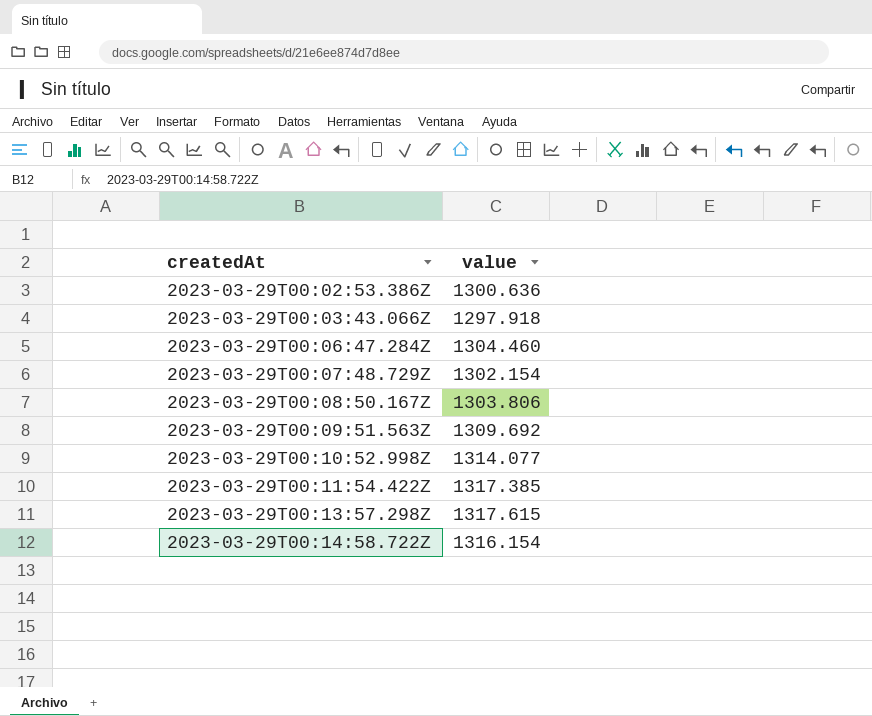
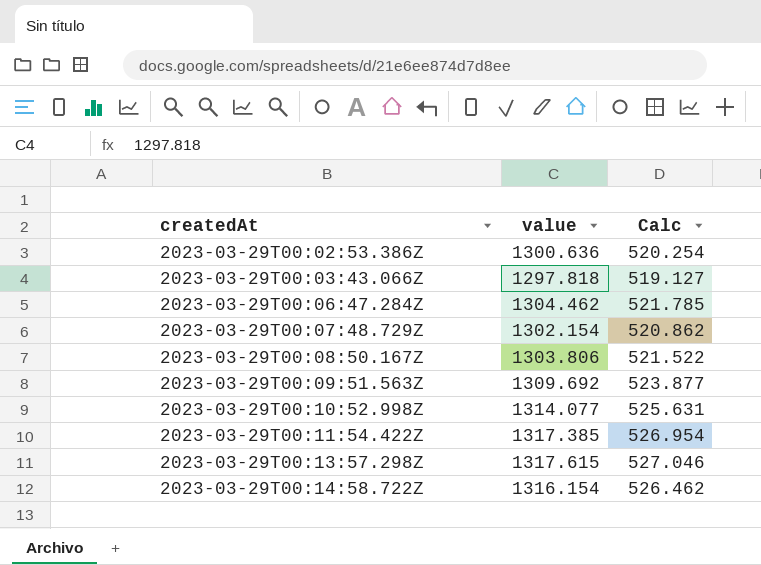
column Calc | formula: none -> [value] * 0.4
2023-03-29T00:03:43.066Z | value: 1297.918 -> 1297.818
2023-03-29T00:06:47.284Z | value: 1304.460 -> 1304.462

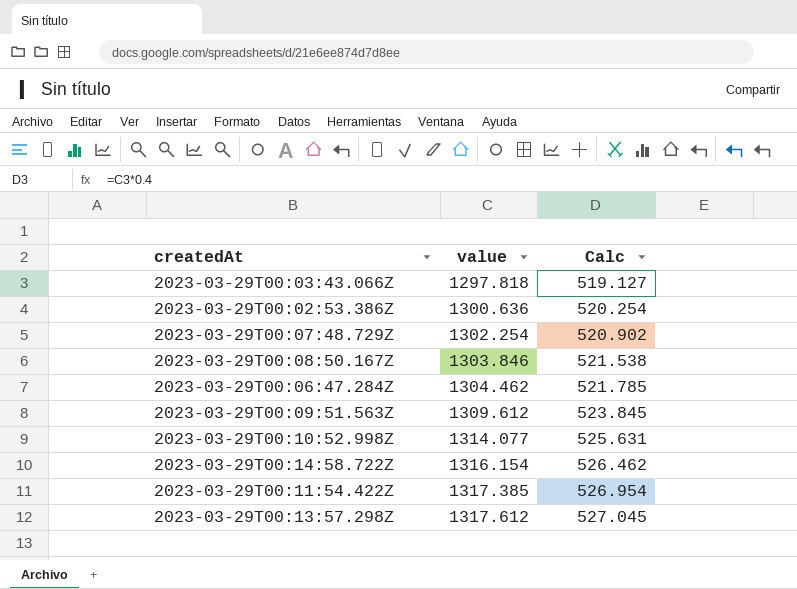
row order: createdAt ascending -> value ascending
2023-03-29T00:07:48.729Z | value: 1302.154 -> 1302.254
2023-03-29T00:07:48.729Z | Calc: 520.862 -> 520.902
2023-03-29T00:08:50.167Z | value: 1303.806 -> 1303.846
2023-03-29T00:08:50.167Z | Calc: 521.522 -> 521.538
2023-03-29T00:09:51.563Z | value: 1309.692 -> 1309.612
2023-03-29T00:09:51.563Z | Calc: 523.877 -> 523.845
2023-03-29T00:13:57.298Z | value: 1317.615 -> 1317.612
2023-03-29T00:13:57.298Z | Calc: 527.046 -> 527.045

